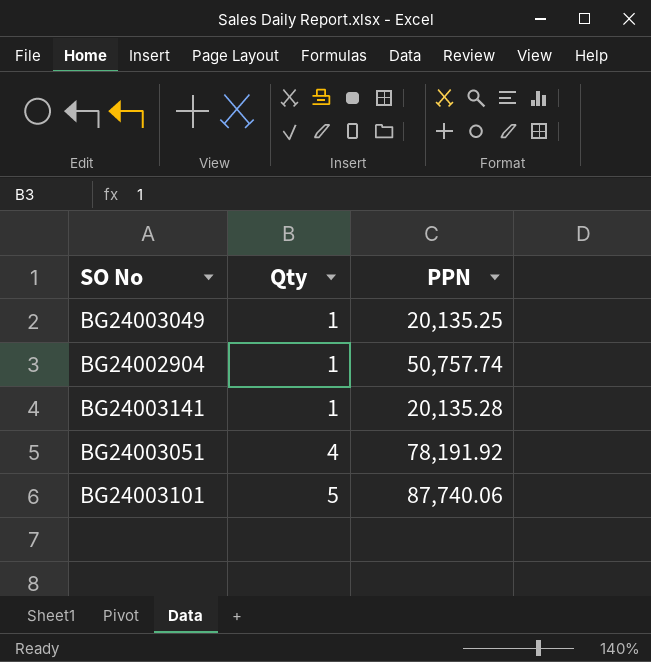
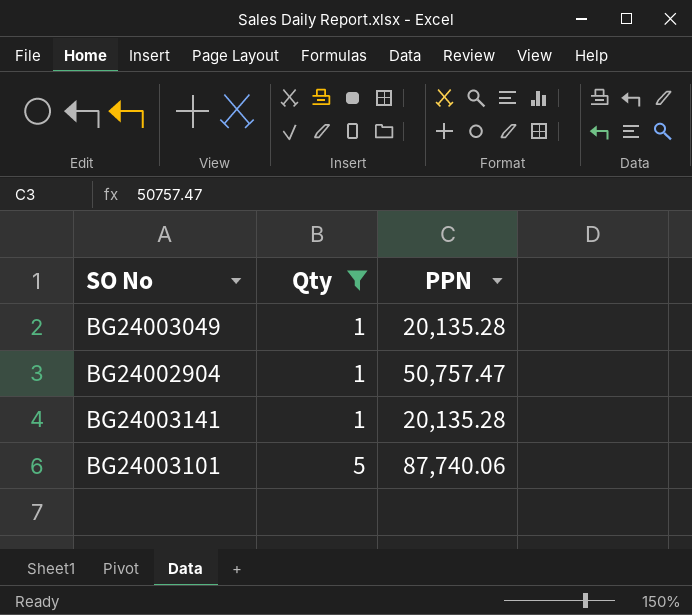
filter: none -> Qty != 4
BG24003049 | PPN: 20,135.25 -> 20,135.28
BG24002904 | PPN: 50,757.74 -> 50,757.47

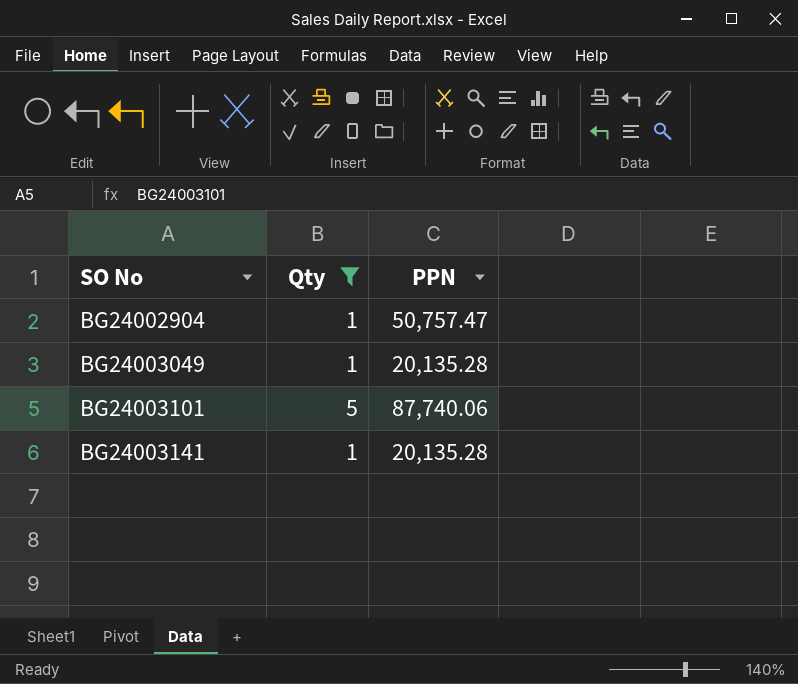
row order: Qty ascending -> SO No ascending

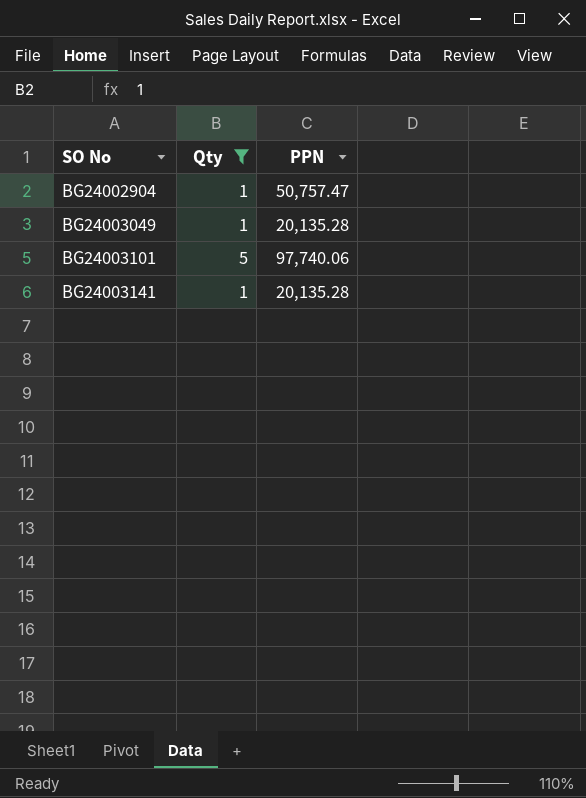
BG24003101 | PPN: 87,740.06 -> 97,740.06

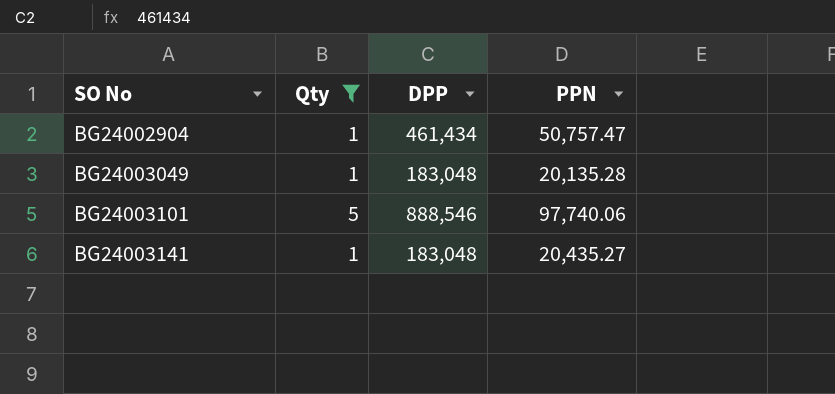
column DPP | position: none -> 3
BG24003141 | PPN: 20,135.28 -> 20,435.27

